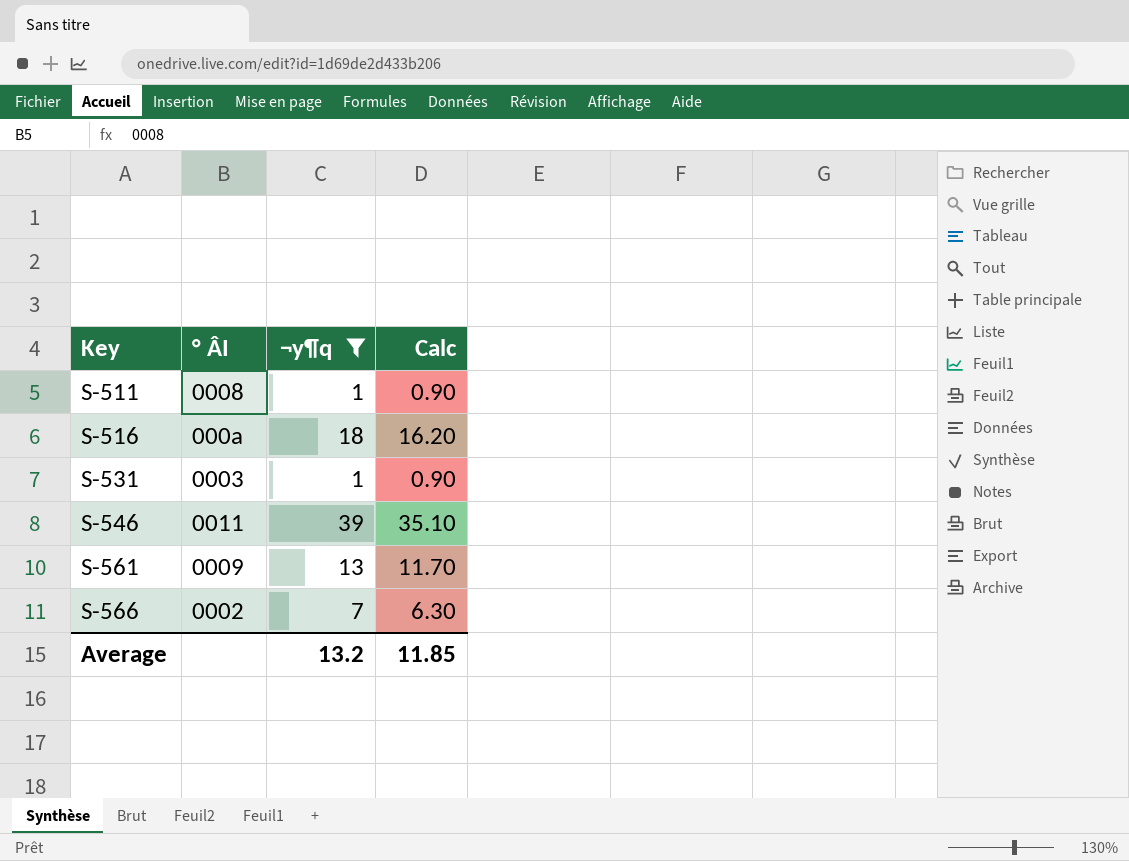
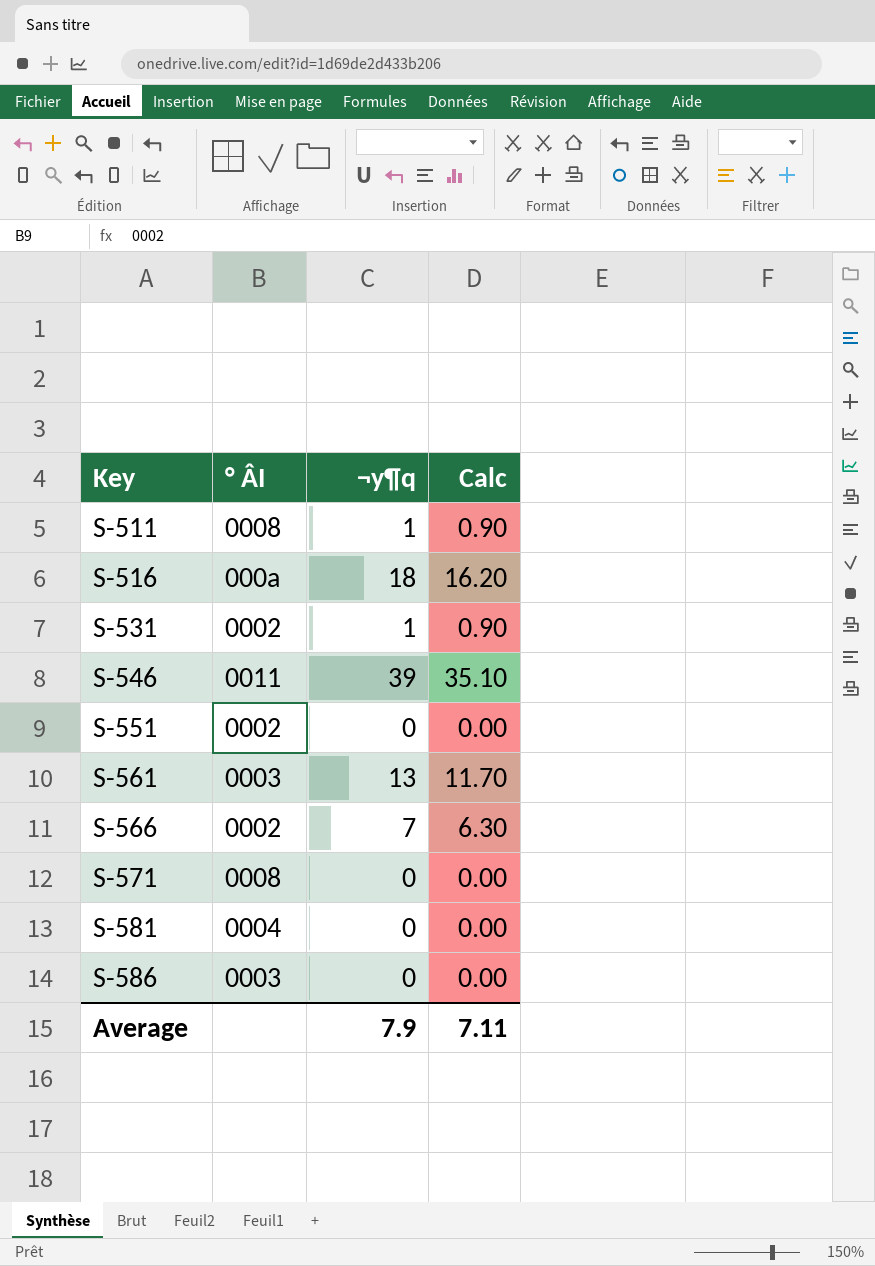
filter: ¬y¶q != 0 -> none
S-531 | ° ÂI: 0003 -> 0002
S-561 | ° ÂI: 0009 -> 0003
Average | ¬y¶q: 13.2 -> 7.9
Average | Calc: 11.85 -> 7.11

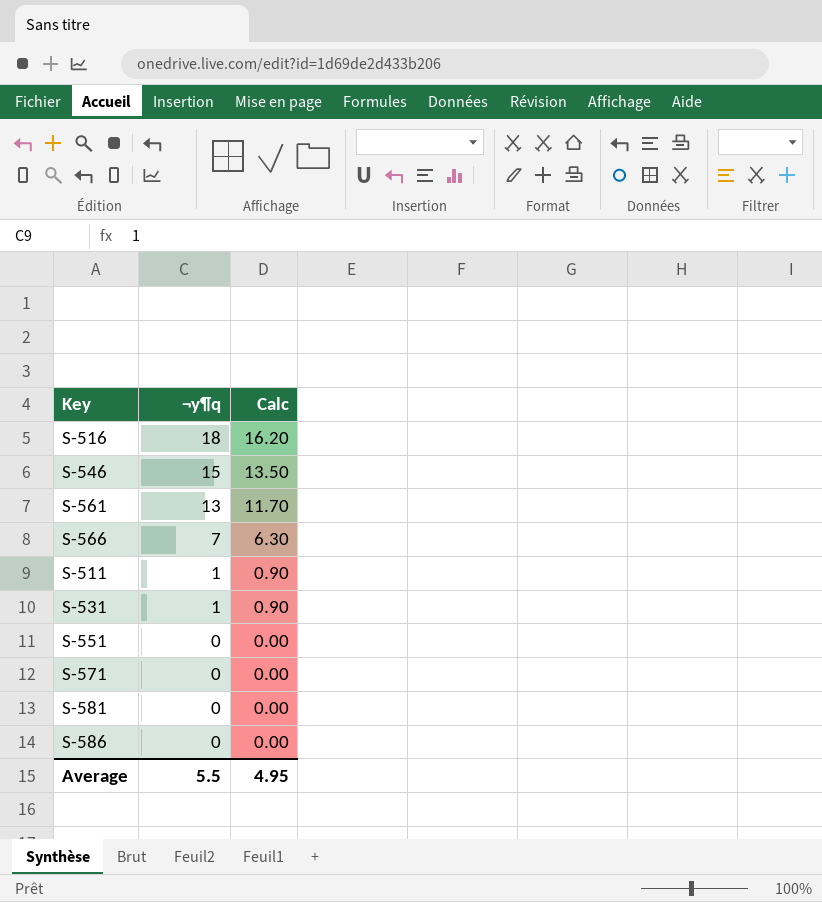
row order: Key ascending -> ¬y¶q descending
column ° ÂI | position: 2 -> none
S-546 | ¬y¶q: 39 -> 15
S-546 | Calc: 35.10 -> 13.50
Average | ¬y¶q: 7.9 -> 5.5
Average | Calc: 7.11 -> 4.95

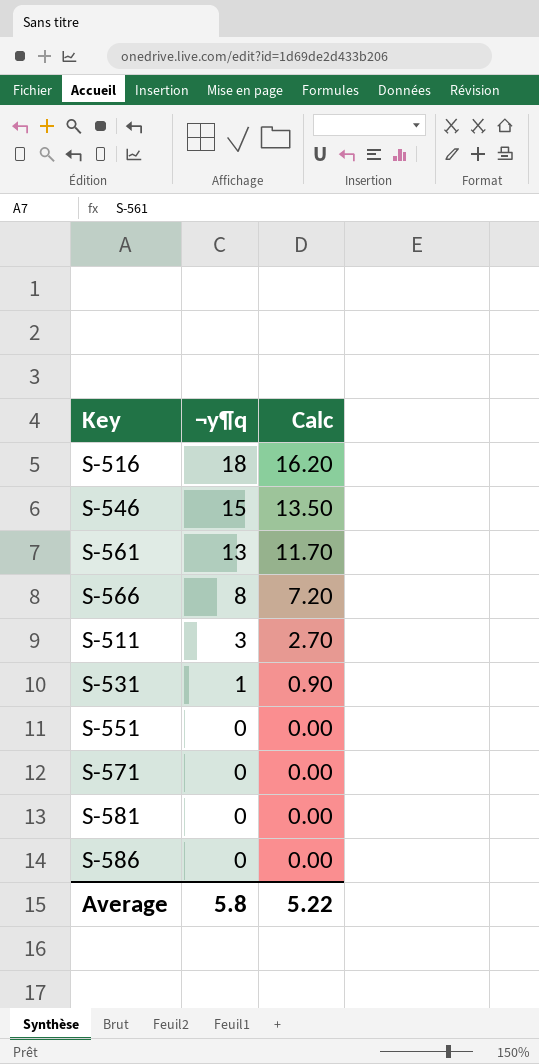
S-566 | ¬y¶q: 7 -> 8
S-566 | Calc: 6.30 -> 7.20
S-511 | ¬y¶q: 1 -> 3
S-511 | Calc: 0.90 -> 2.70
Average | ¬y¶q: 5.5 -> 5.8
Average | Calc: 4.95 -> 5.22

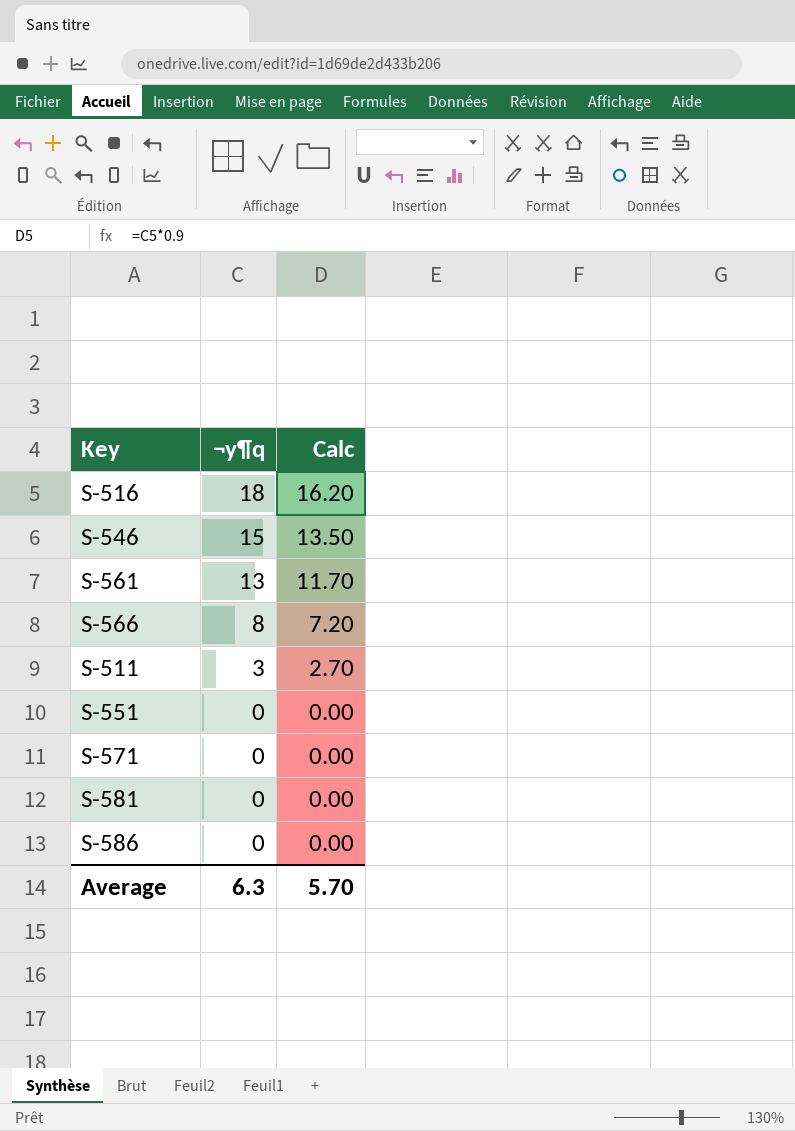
row S-531: 1 | 0.90 -> none
Average | ¬y¶q: 5.8 -> 6.3
Average | Calc: 5.22 -> 5.70

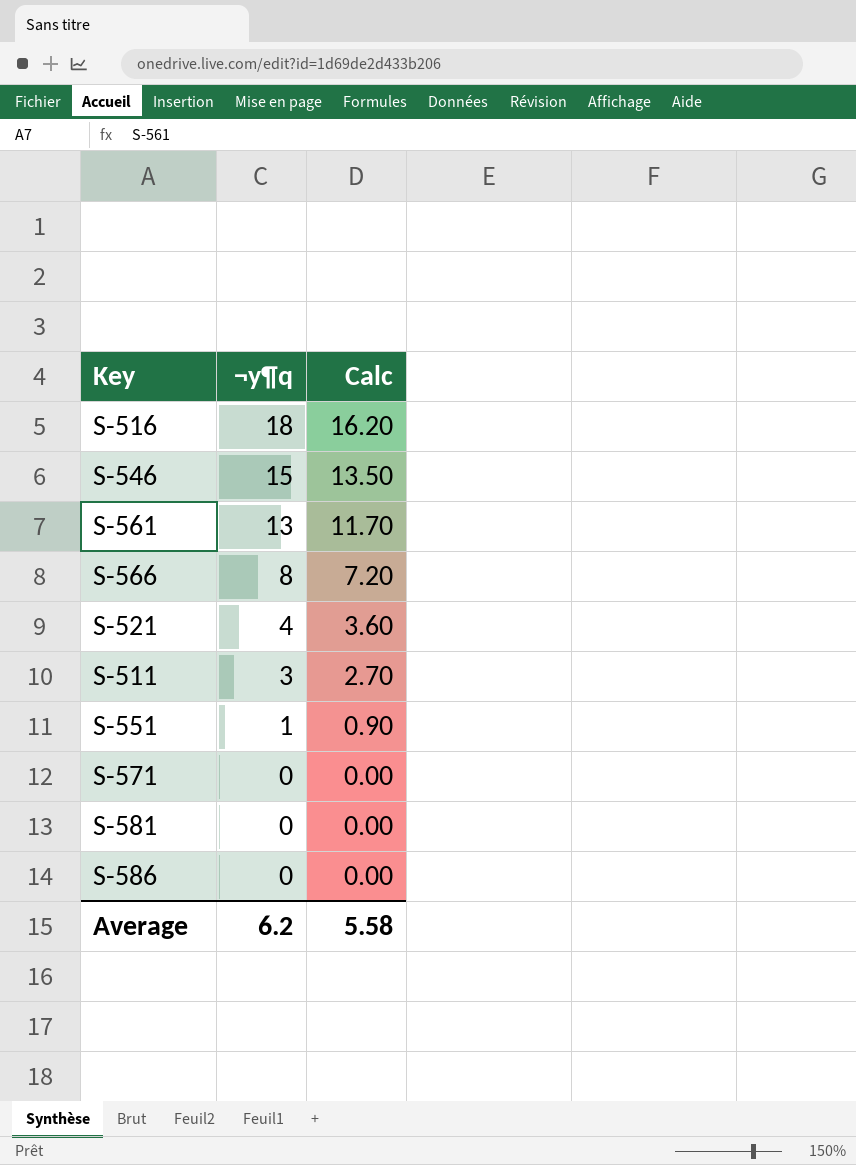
row S-521: none -> 4 | 3.60
S-551 | ¬y¶q: 0 -> 1
S-551 | Calc: 0.00 -> 0.90
Average | ¬y¶q: 6.3 -> 6.2
Average | Calc: 5.70 -> 5.58

